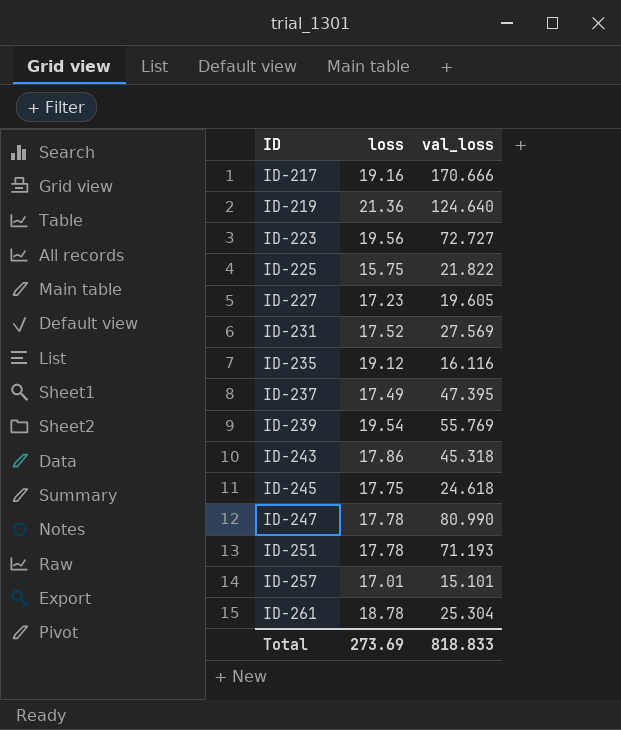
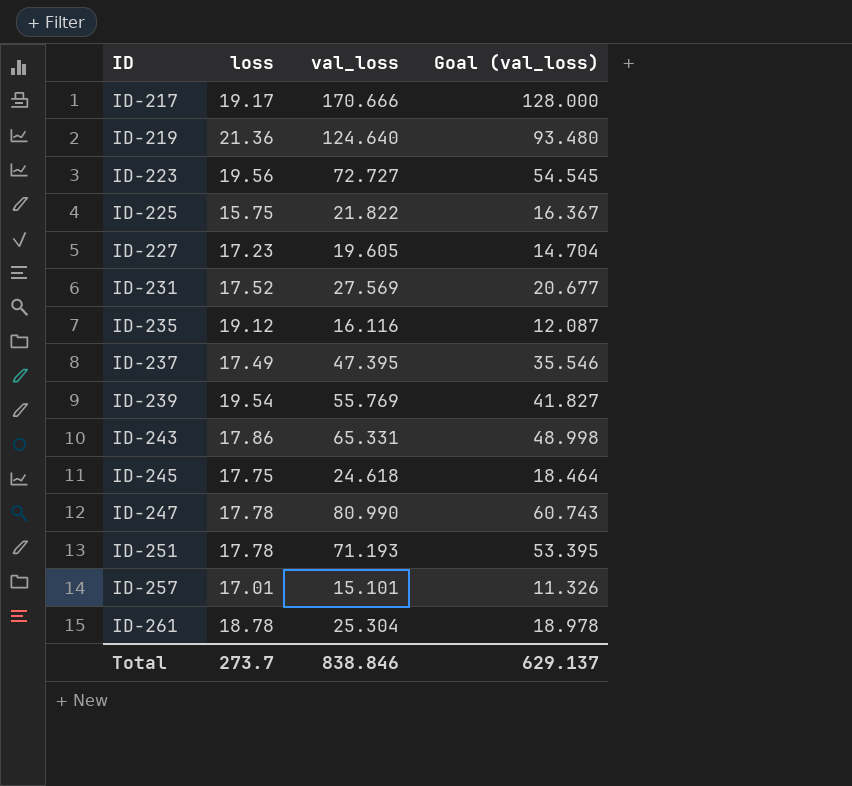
column Goal (val_loss) | formula: none -> [val_loss] * 0.75
ID-217 | loss: 19.16 -> 19.17
ID-243 | val_loss: 45.318 -> 65.331
Total | loss: 273.69 -> 273.7
Total | val_loss: 818.833 -> 838.846

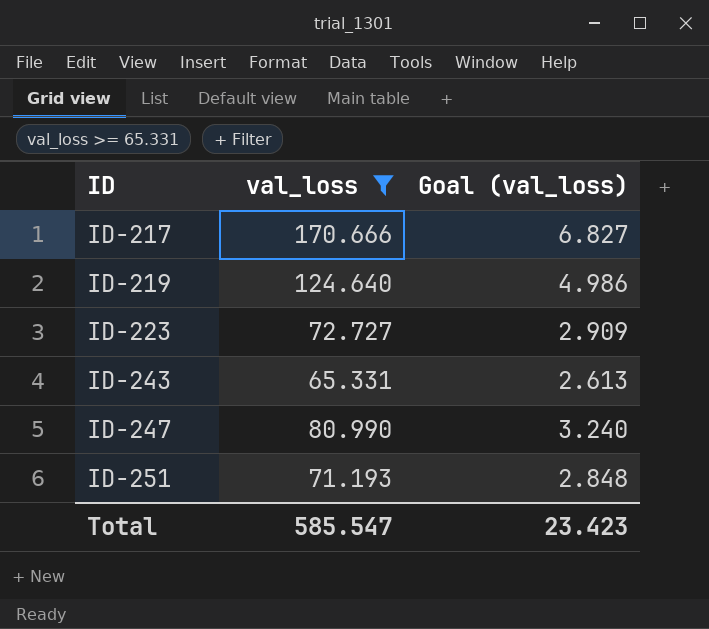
filter: none -> val_loss >= 65.331
column loss | position: 2 -> none
column Goal (val_loss) | formula: [val_loss] * 0.75 -> [val_loss] * 0.04
Total | val_loss: 838.846 -> 585.547
Total | Goal (val_loss): 629.137 -> 23.423

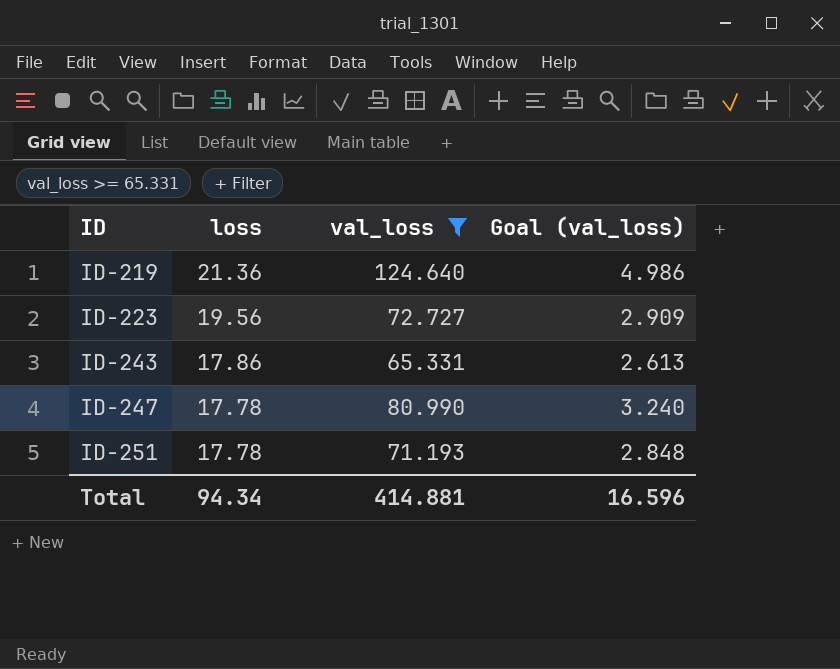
column loss | position: none -> 2
row ID-217: 170.666 | 6.827 -> none
Total | val_loss: 585.547 -> 414.881
Total | Goal (val_loss): 23.423 -> 16.596

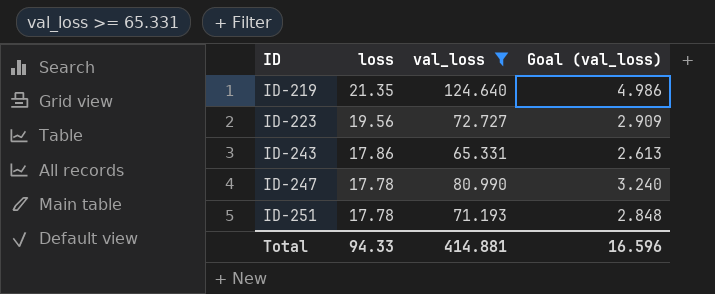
ID-219 | loss: 21.36 -> 21.35
Total | loss: 94.34 -> 94.33

